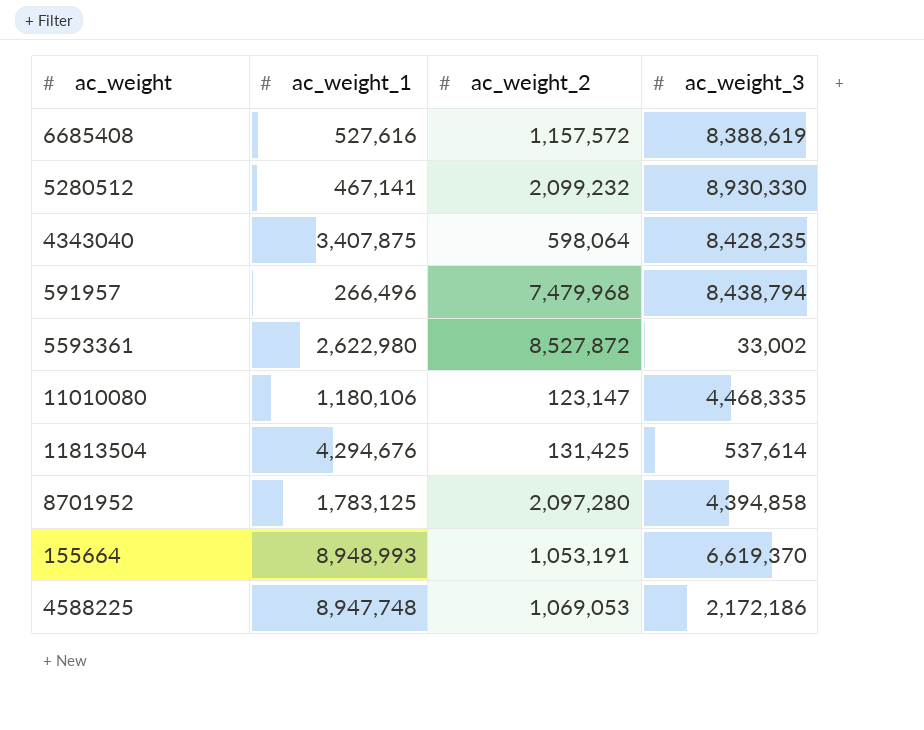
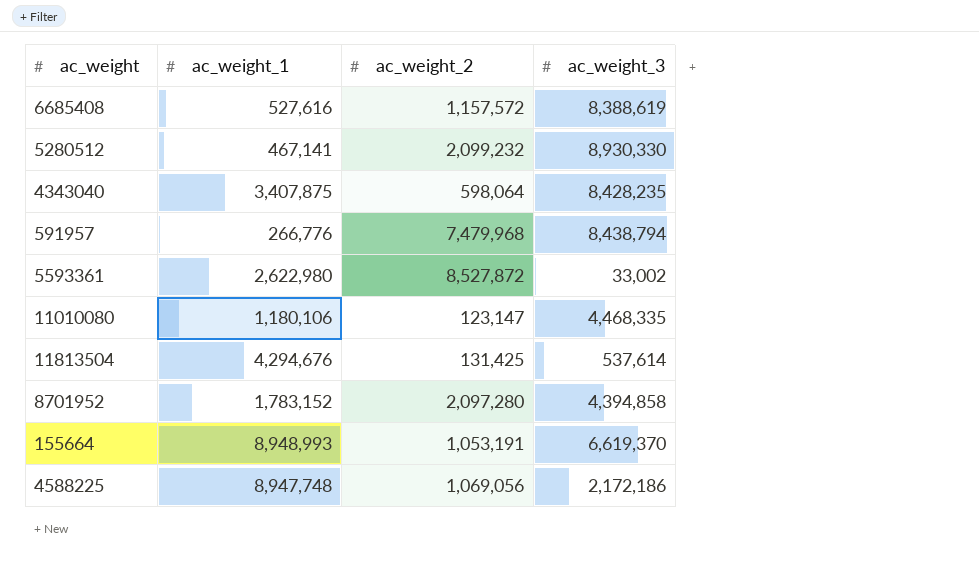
591957 | ac_weight_1: 266,496 -> 266,776
8701952 | ac_weight_1: 1,783,125 -> 1,783,152
4588225 | ac_weight_2: 1,069,053 -> 1,069,056

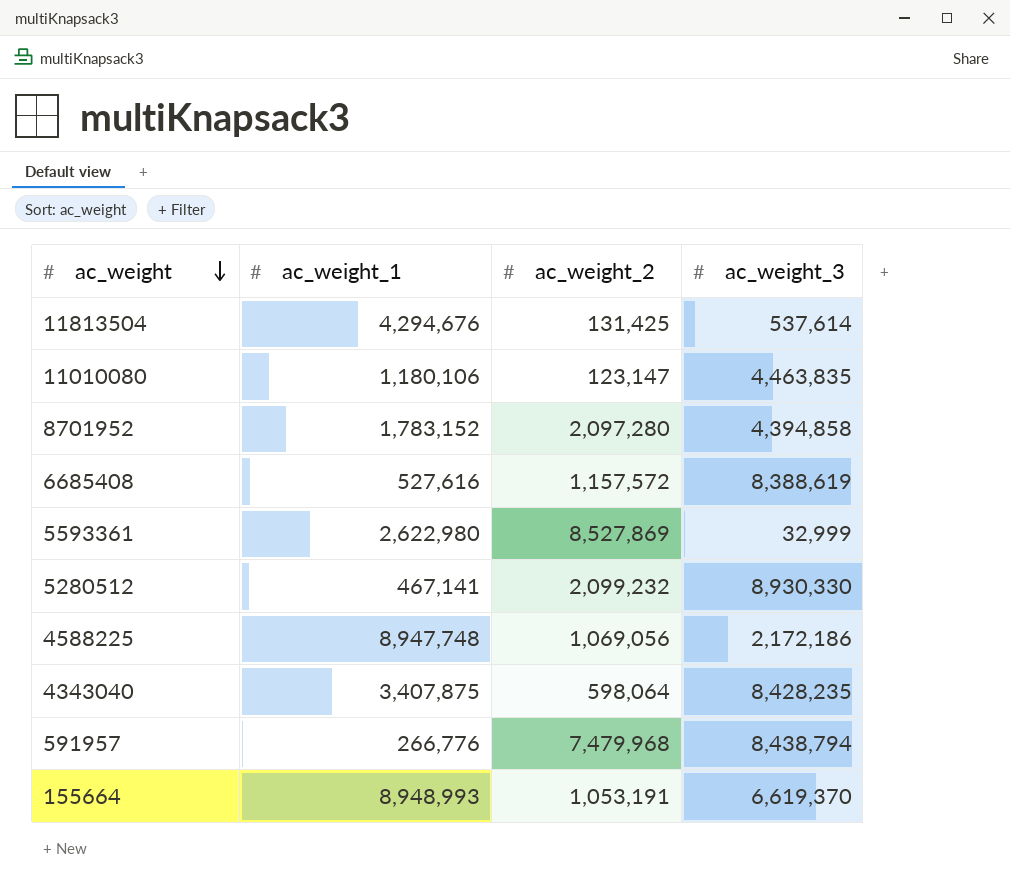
row order: none -> ac_weight descending
11010080 | ac_weight_3: 4,468,335 -> 4,463,835
5593361 | ac_weight_2: 8,527,872 -> 8,527,869
5593361 | ac_weight_3: 33,002 -> 32,999

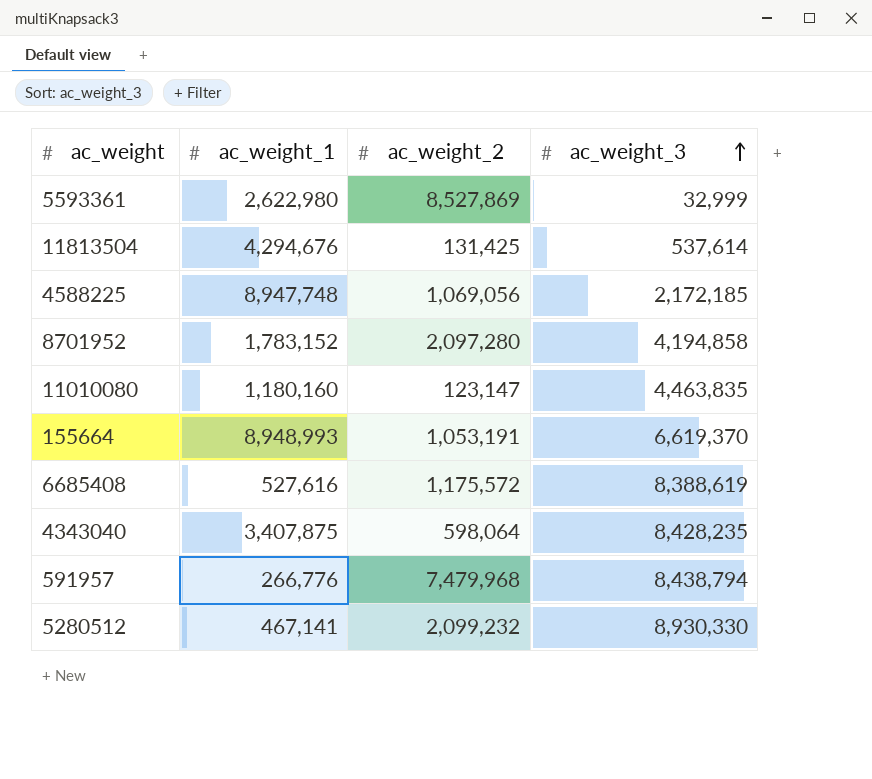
row order: ac_weight descending -> ac_weight_3 ascending
4588225 | ac_weight_3: 2,172,186 -> 2,172,185
8701952 | ac_weight_3: 4,394,858 -> 4,194,858
11010080 | ac_weight_1: 1,180,106 -> 1,180,160
6685408 | ac_weight_2: 1,157,572 -> 1,175,572

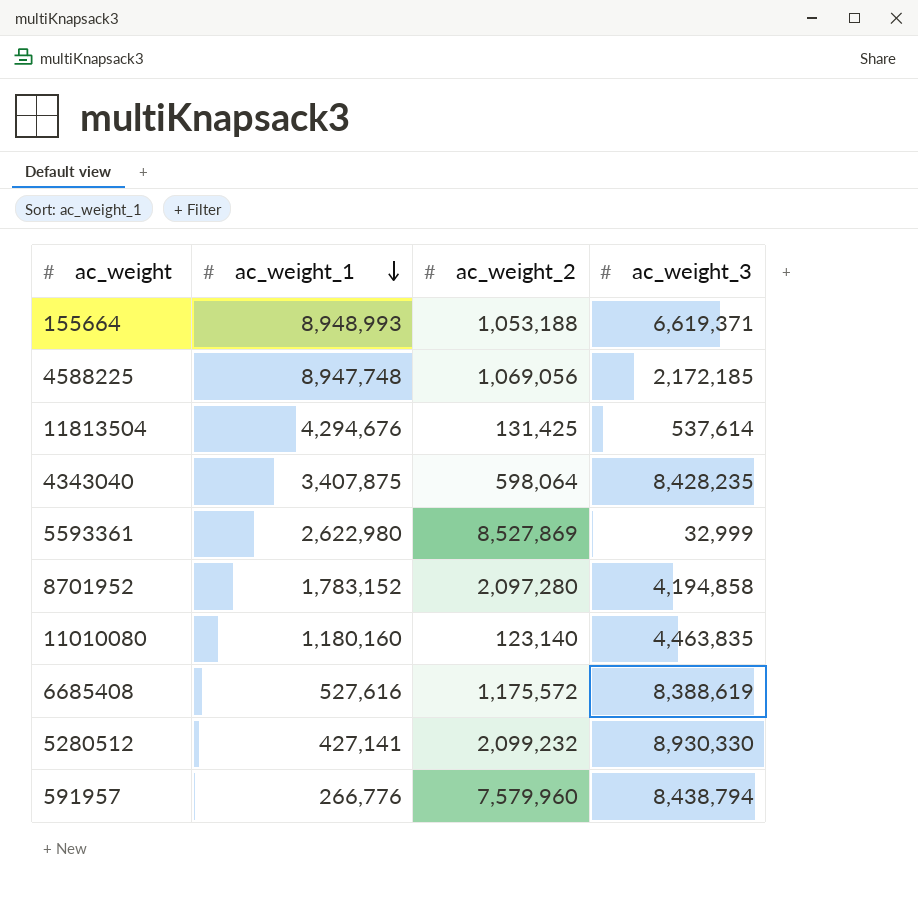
row order: ac_weight_3 ascending -> ac_weight_1 descending
155664 | ac_weight_2: 1,053,191 -> 1,053,188
155664 | ac_weight_3: 6,619,370 -> 6,619,371
11010080 | ac_weight_2: 123,147 -> 123,140
5280512 | ac_weight_1: 467,141 -> 427,141
591957 | ac_weight_2: 7,479,968 -> 7,579,960

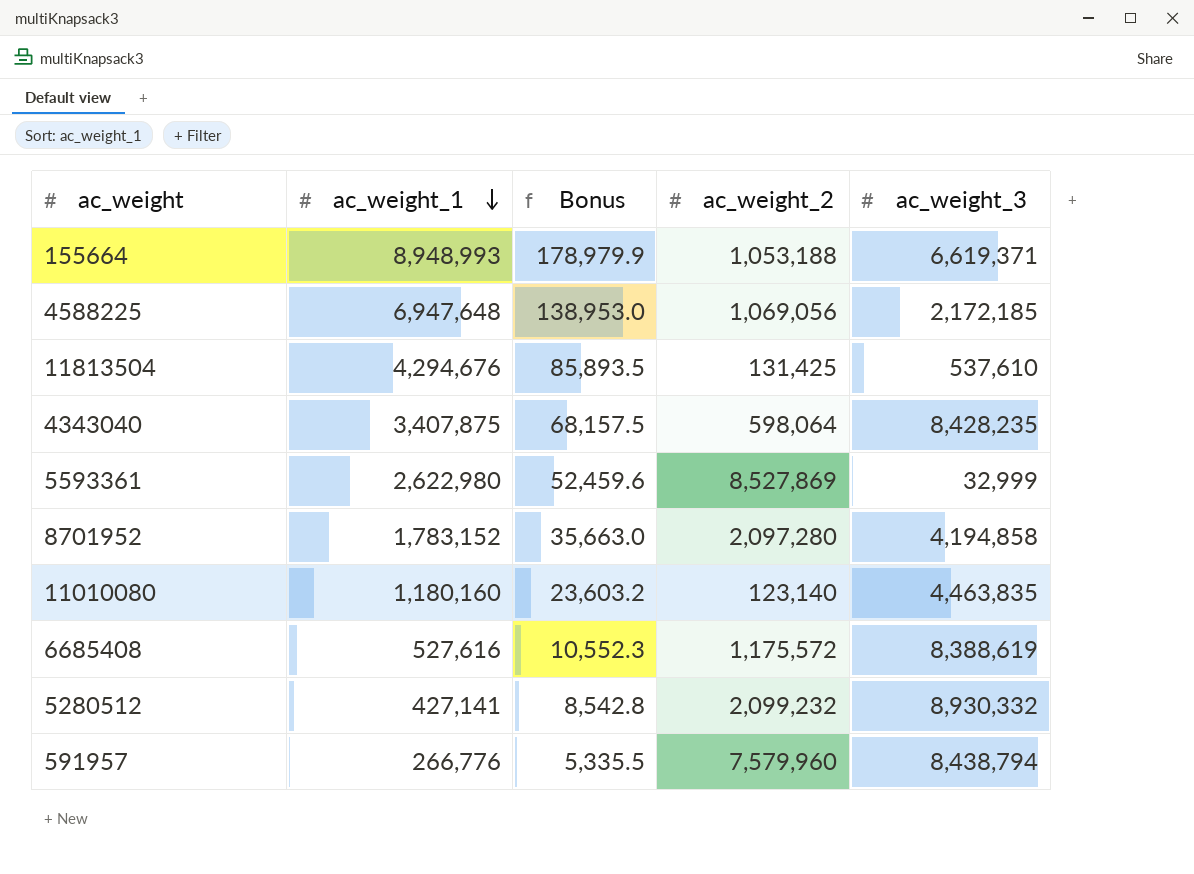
column Bonus | formula: none -> [ac_weight_1] * 0.02
4588225 | ac_weight_1: 8,947,748 -> 6,947,648
11813504 | ac_weight_3: 537,614 -> 537,610
5280512 | ac_weight_3: 8,930,330 -> 8,930,332

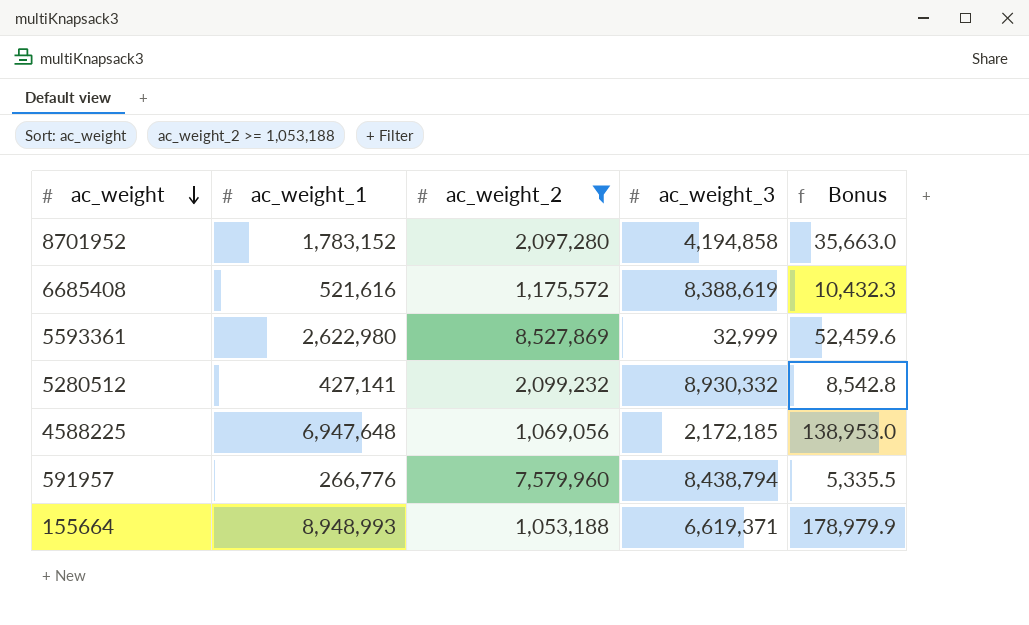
filter: none -> ac_weight_2 >= 1,053,188
row order: ac_weight_1 descending -> ac_weight descending
column Bonus | position: 3 -> 5
6685408 | ac_weight_1: 527,616 -> 521,616
6685408 | Bonus: 10,552.3 -> 10,432.3

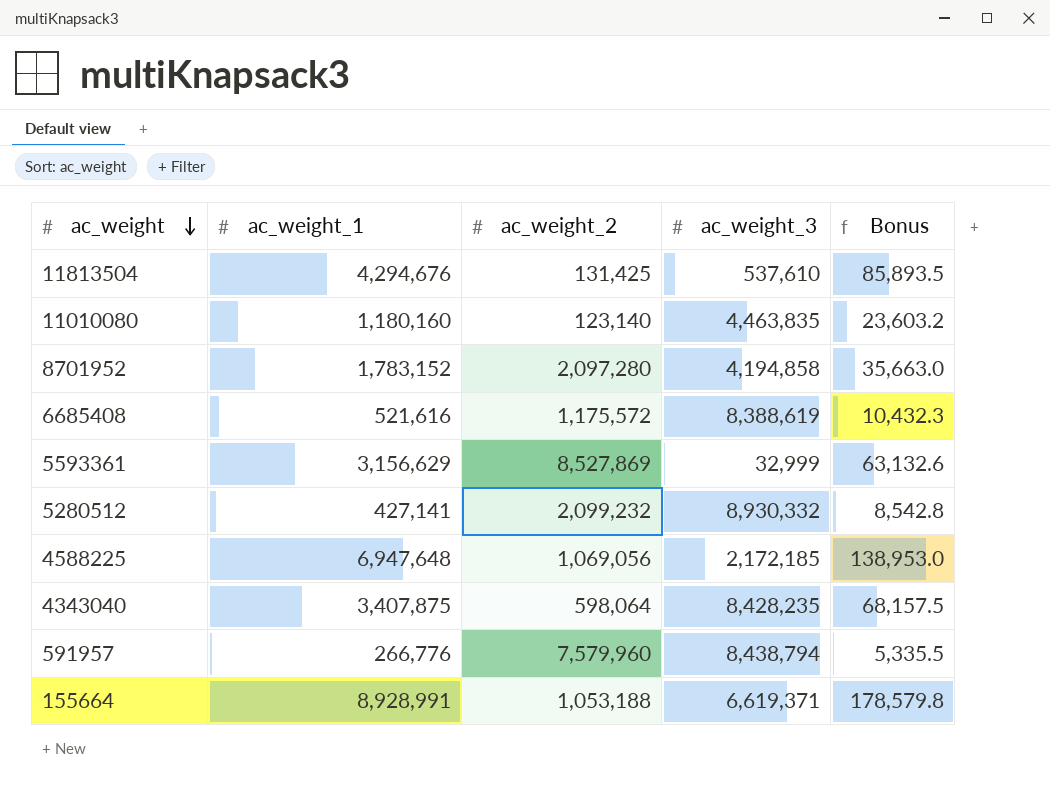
filter: ac_weight_2 >= 1,053,188 -> none
5593361 | ac_weight_1: 2,622,980 -> 3,156,629
5593361 | Bonus: 52,459.6 -> 63,132.6
155664 | ac_weight_1: 8,948,993 -> 8,928,991
155664 | Bonus: 178,979.9 -> 178,579.8

